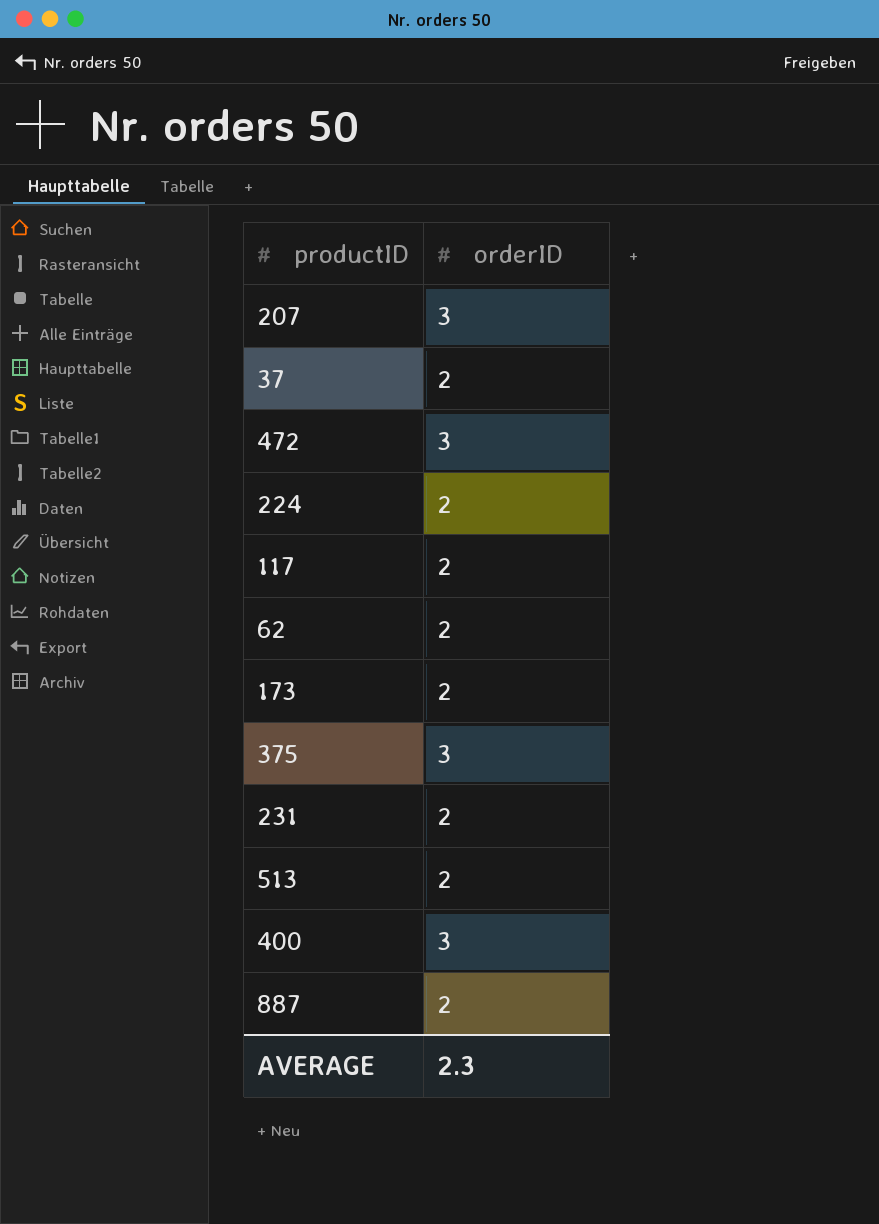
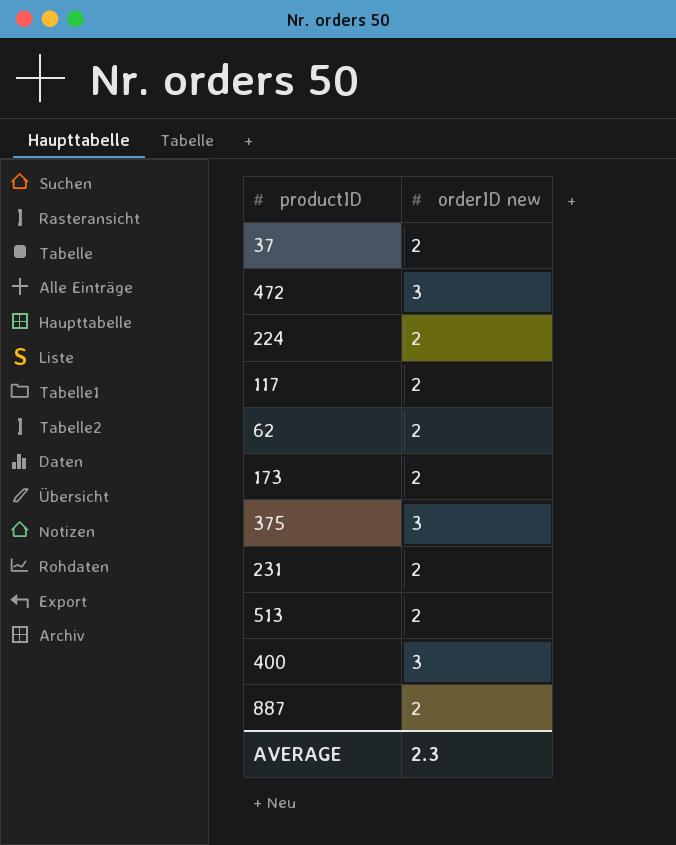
column name: orderID -> orderID new
row 207: 3 -> none

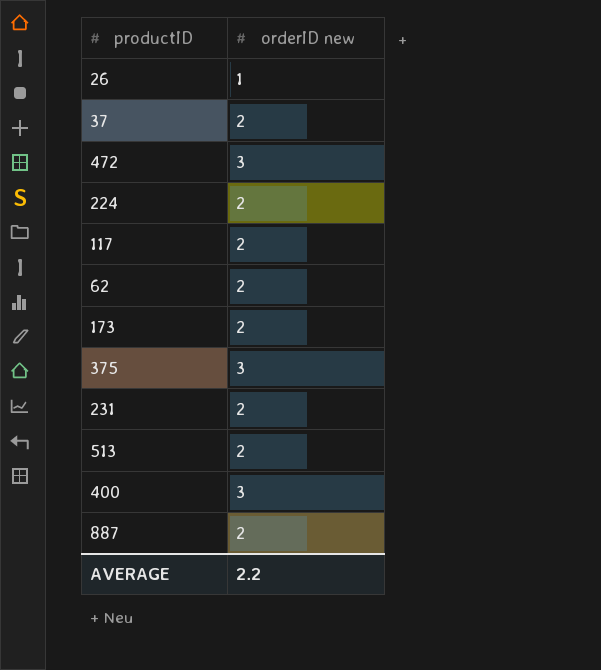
row 26: none -> 1
AVERAGE | orderID new: 2.3 -> 2.2

